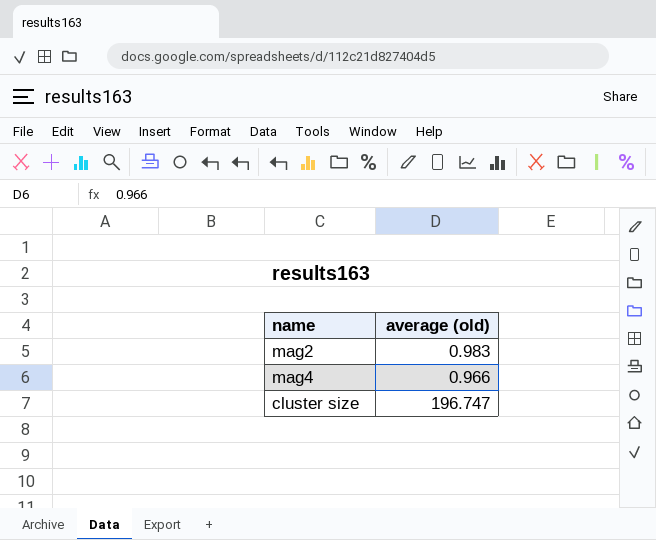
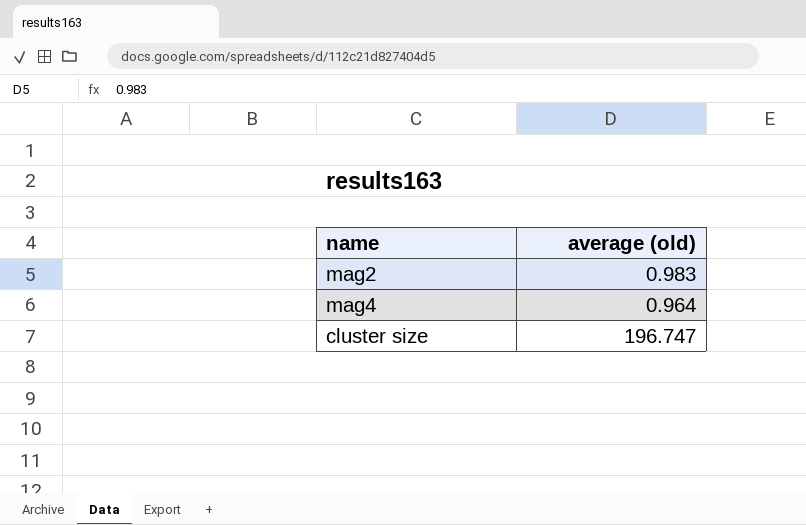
mag4 | average (old): 0.966 -> 0.964

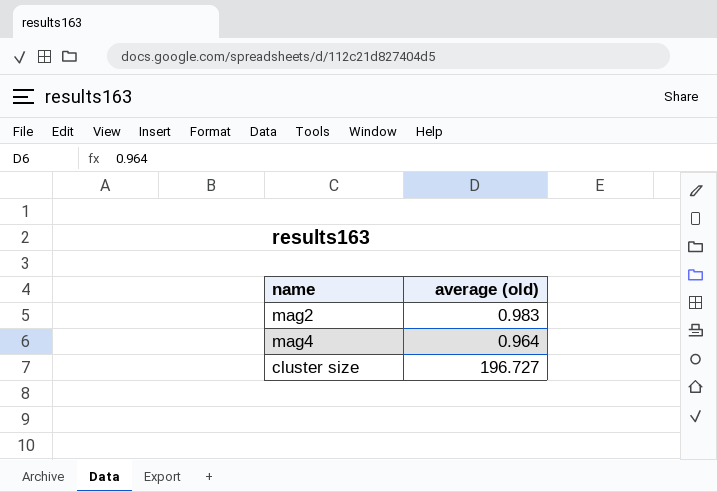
cluster size | average (old): 196.747 -> 196.727

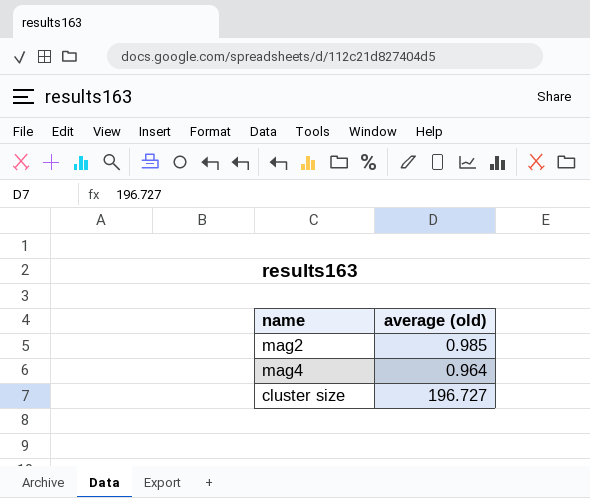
mag2 | average (old): 0.983 -> 0.985

